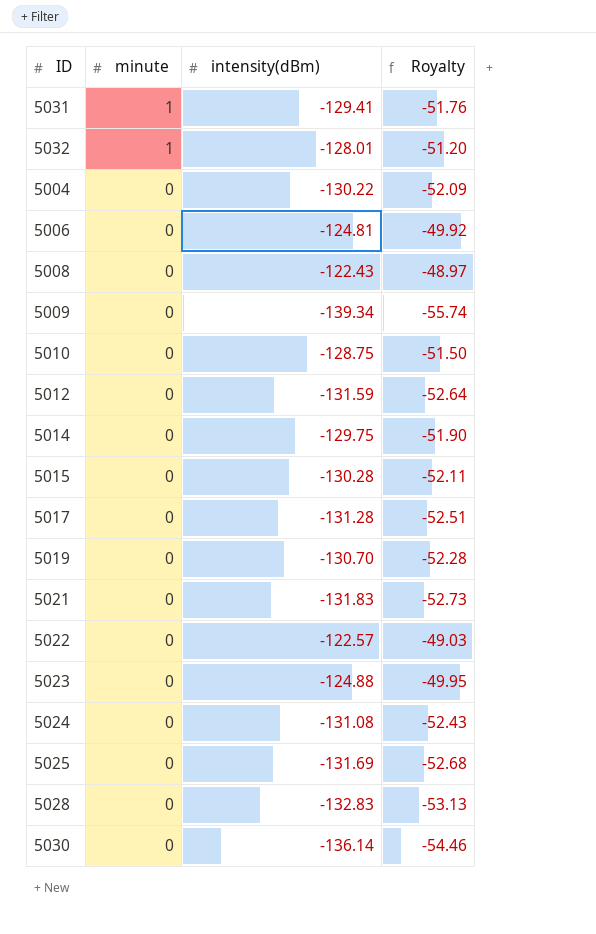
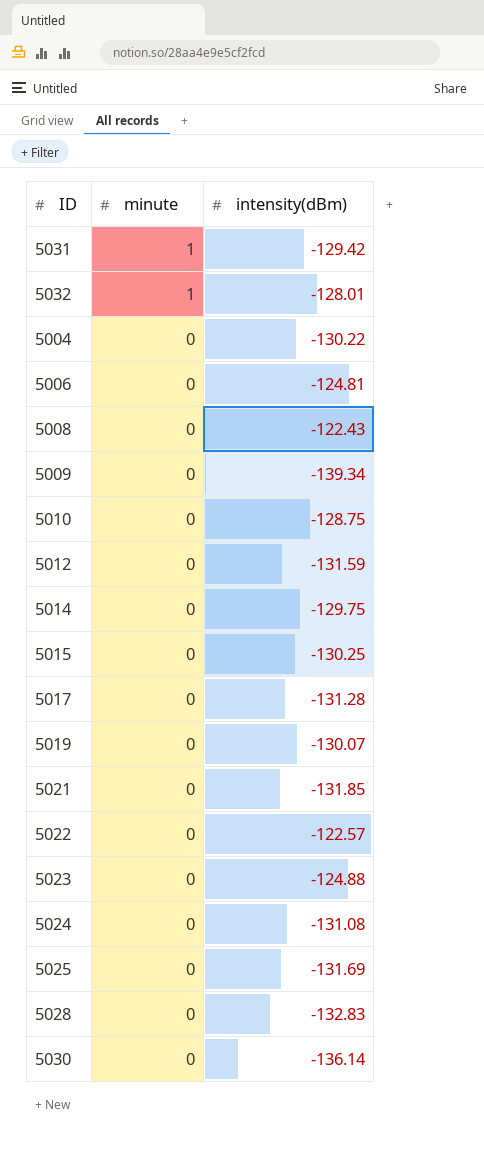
column Royalty | formula: [intensity(dBm)] * 0.4 -> none
5031 | intensity(dBm): -129.41 -> -129.42
5015 | intensity(dBm): -130.28 -> -130.25
5019 | intensity(dBm): -130.70 -> -130.07
5021 | intensity(dBm): -131.83 -> -131.85

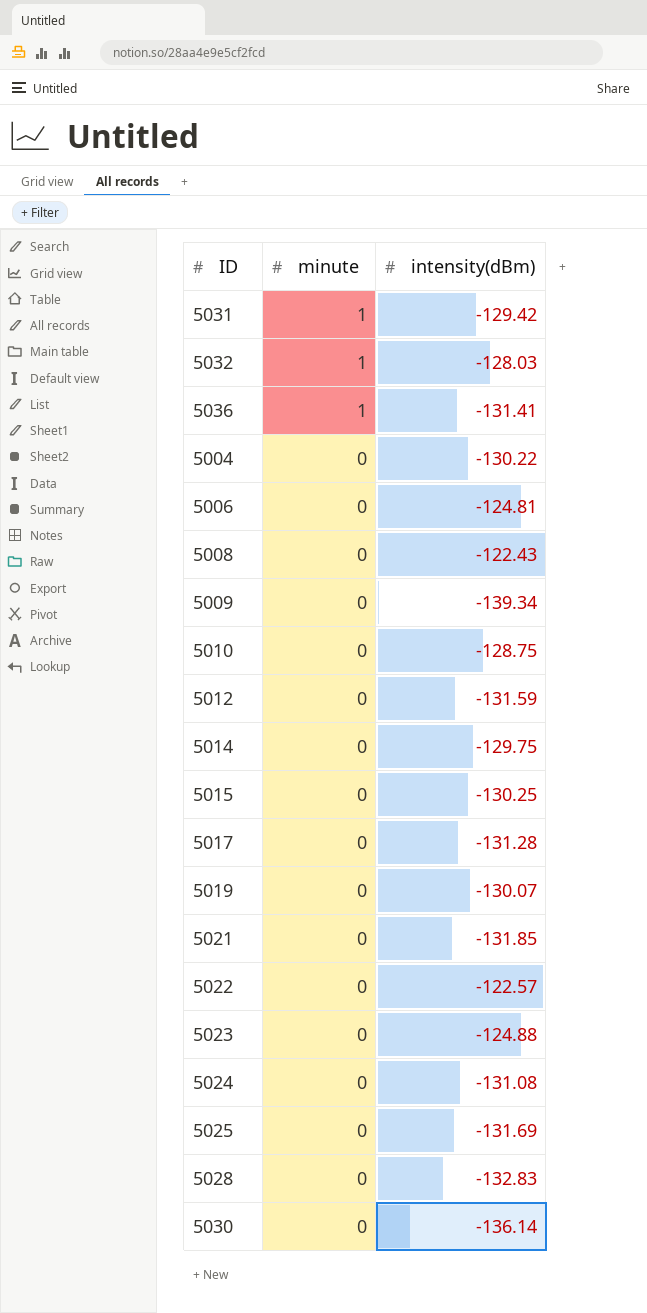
5032 | intensity(dBm): -128.01 -> -128.03
row 5036: none -> 1 | -131.41

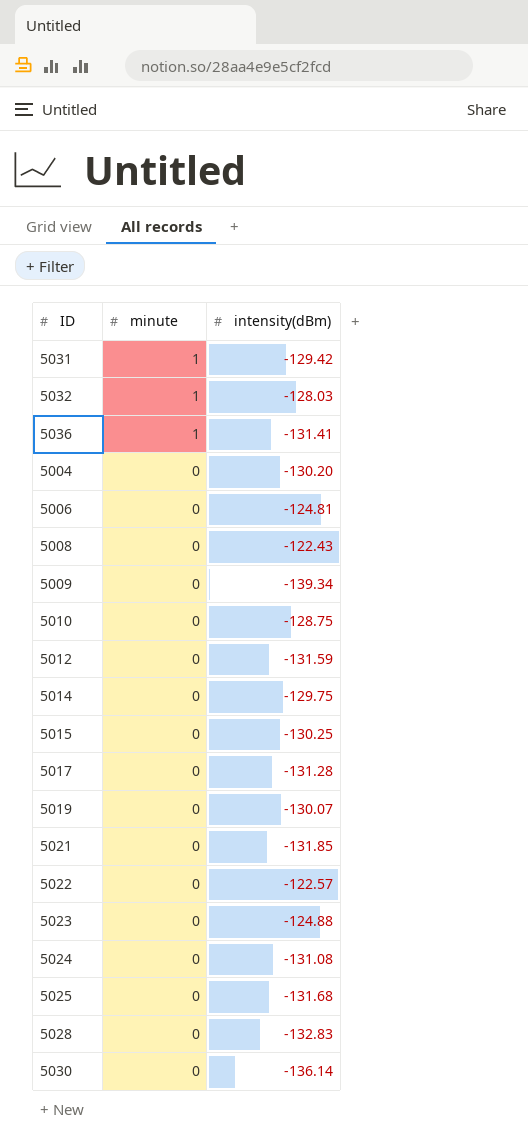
5004 | intensity(dBm): -130.22 -> -130.20
5025 | intensity(dBm): -131.69 -> -131.68

